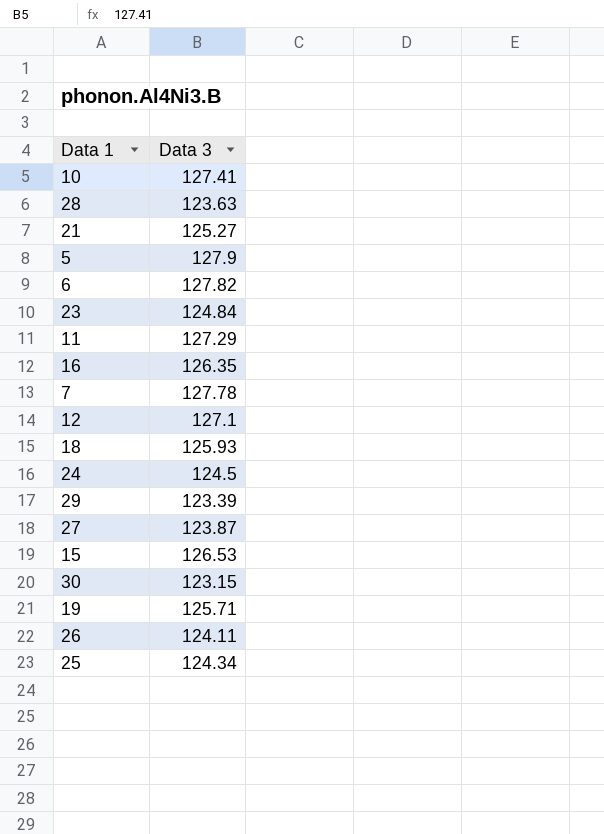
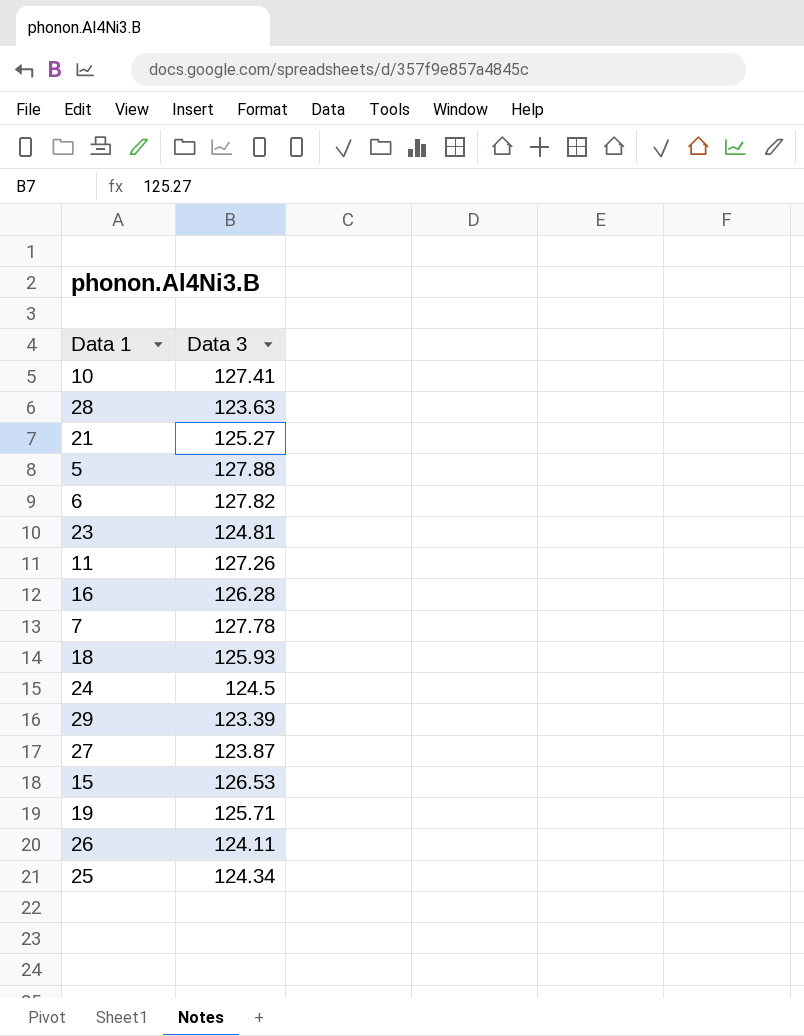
row 12: 127.1 -> none
row 30: 123.15 -> none
5 | Data 3: 127.9 -> 127.88
23 | Data 3: 124.84 -> 124.81
11 | Data 3: 127.29 -> 127.26
16 | Data 3: 126.35 -> 126.28

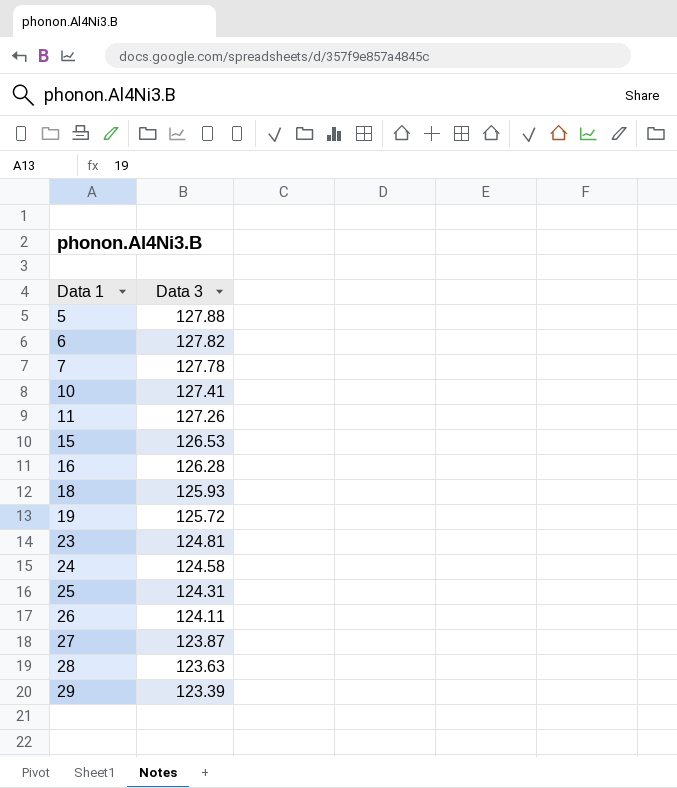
row order: none -> Data 1 ascending
row 21: 125.27 -> none
19 | Data 3: 125.71 -> 125.72
24 | Data 3: 124.5 -> 124.58
25 | Data 3: 124.34 -> 124.31

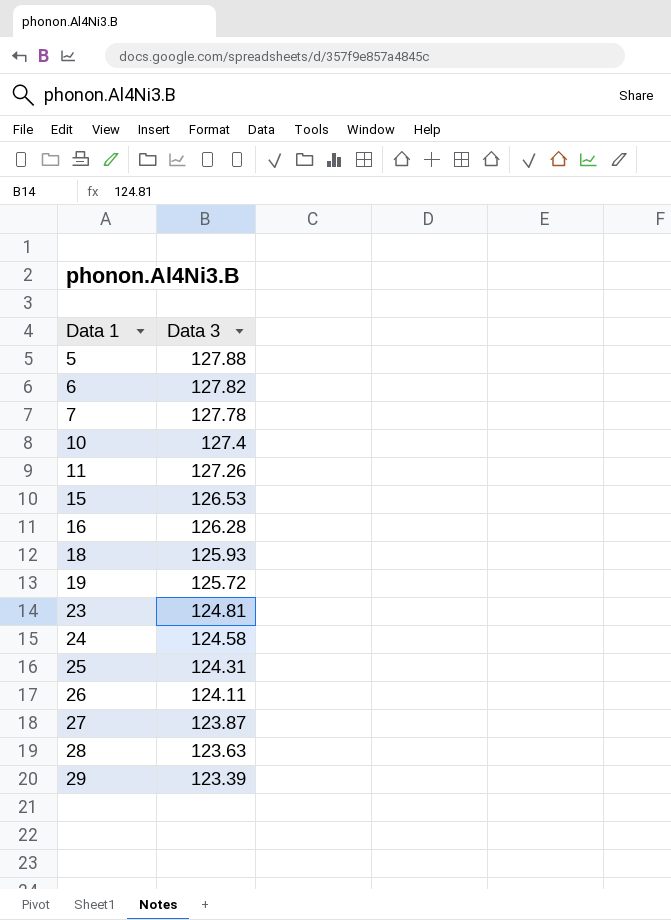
10 | Data 3: 127.41 -> 127.4

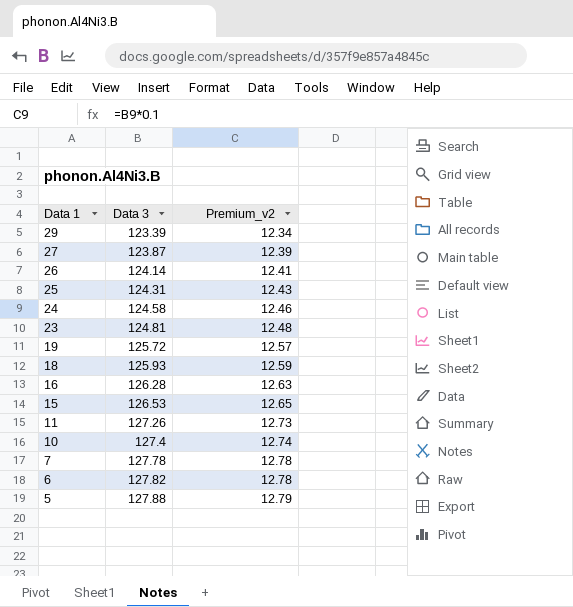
row order: Data 1 ascending -> Data 1 descending
column Premium_v2 | formula: none -> [Data 3] * 0.1
row 28: 123.63 -> none
26 | Data 3: 124.11 -> 124.14

